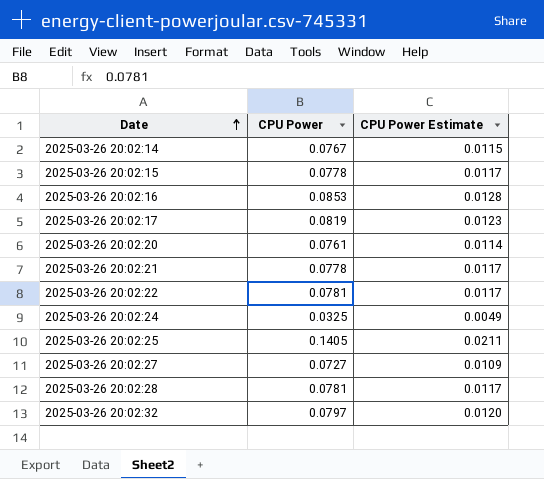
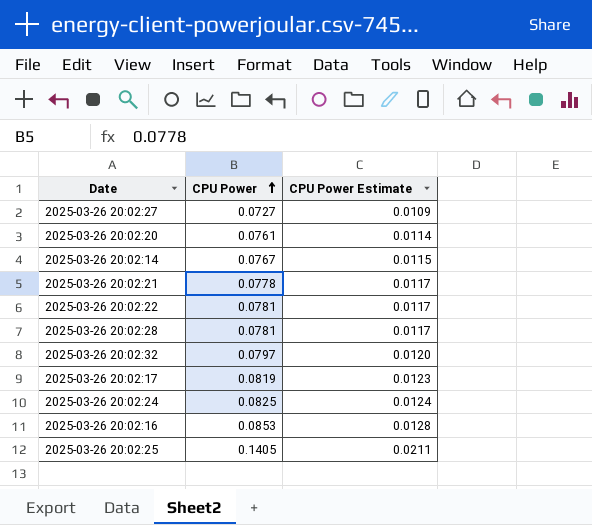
row order: Date ascending -> CPU Power ascending
row 2025-03-26 20:02:15: 0.0778 | 0.0117 -> none
2025-03-26 20:02:24 | CPU Power: 0.0325 -> 0.0825
2025-03-26 20:02:24 | CPU Power Estimate: 0.0049 -> 0.0124

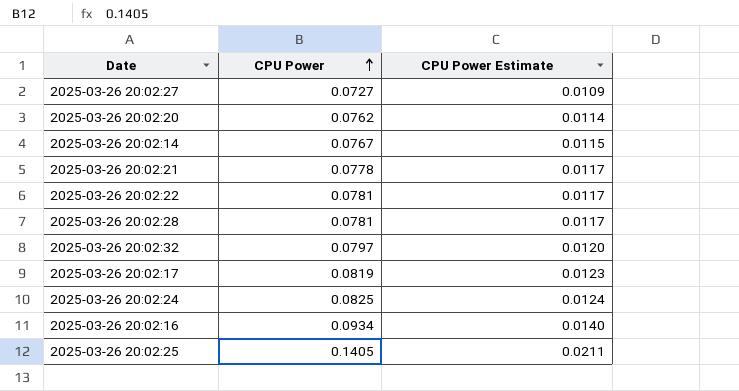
2025-03-26 20:02:20 | CPU Power: 0.0761 -> 0.0762
2025-03-26 20:02:16 | CPU Power: 0.0853 -> 0.0934
2025-03-26 20:02:16 | CPU Power Estimate: 0.0128 -> 0.0140

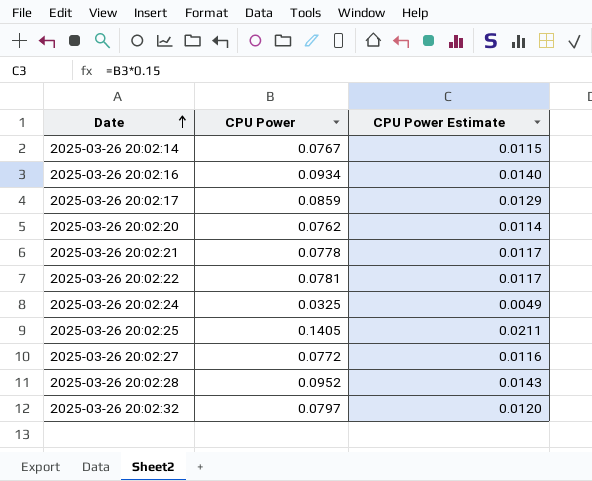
row order: CPU Power ascending -> Date ascending
2025-03-26 20:02:17 | CPU Power: 0.0819 -> 0.0859
2025-03-26 20:02:17 | CPU Power Estimate: 0.0123 -> 0.0129
2025-03-26 20:02:24 | CPU Power: 0.0825 -> 0.0325
2025-03-26 20:02:24 | CPU Power Estimate: 0.0124 -> 0.0049
2025-03-26 20:02:27 | CPU Power: 0.0727 -> 0.0772
2025-03-26 20:02:27 | CPU Power Estimate: 0.0109 -> 0.0116
2025-03-26 20:02:28 | CPU Power: 0.0781 -> 0.0952
2025-03-26 20:02:28 | CPU Power Estimate: 0.0117 -> 0.0143

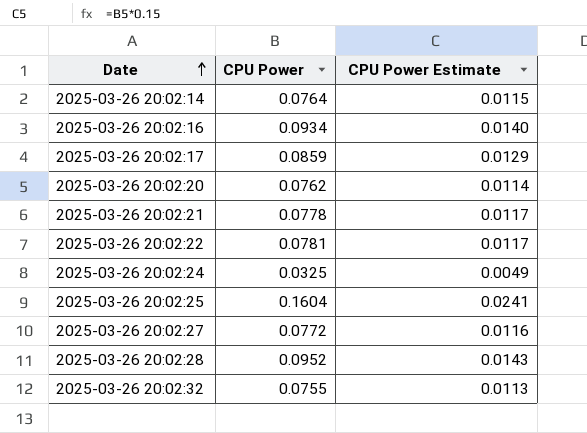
2025-03-26 20:02:14 | CPU Power: 0.0767 -> 0.0764
2025-03-26 20:02:25 | CPU Power: 0.1405 -> 0.1604
2025-03-26 20:02:25 | CPU Power Estimate: 0.0211 -> 0.0241
2025-03-26 20:02:32 | CPU Power: 0.0797 -> 0.0755
2025-03-26 20:02:32 | CPU Power Estimate: 0.0120 -> 0.0113

